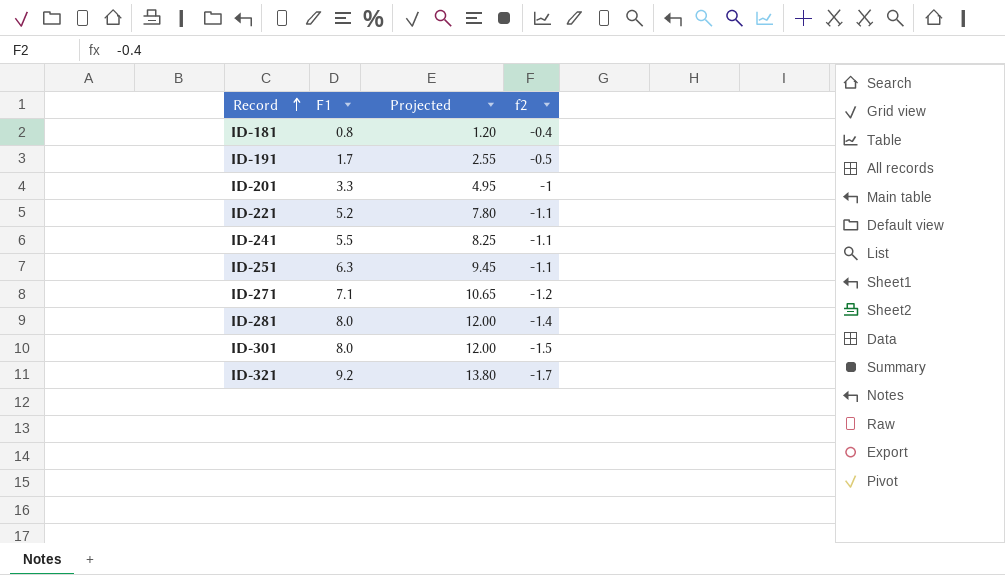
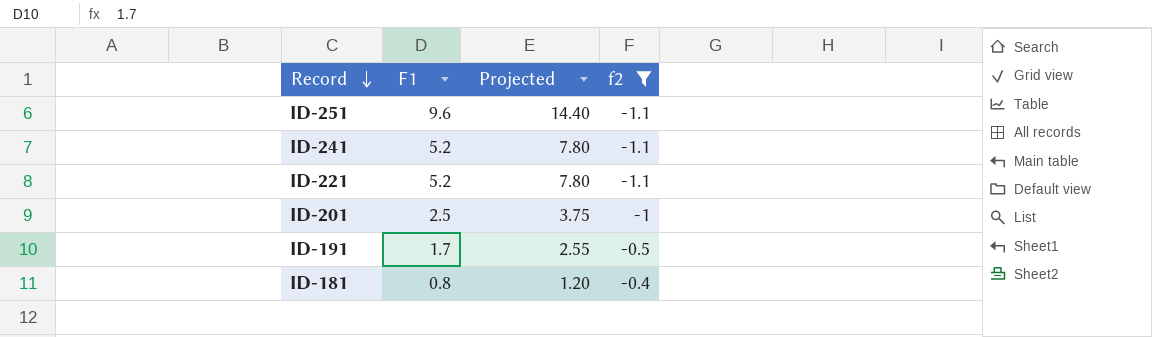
filter: none -> f2 >= -1.1
row order: Record ascending -> Record descending
ID-251 | F1: 6.3 -> 9.6
ID-251 | Projected: 9.45 -> 14.40
ID-241 | F1: 5.5 -> 5.2
ID-241 | Projected: 8.25 -> 7.80
ID-201 | F1: 3.3 -> 2.5
ID-201 | Projected: 4.95 -> 3.75

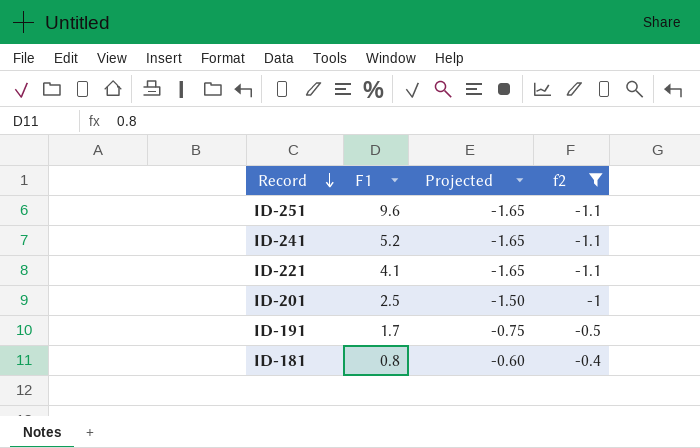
column Projected | formula: [F1] * 1.5 -> [f2] * 1.5
ID-221 | F1: 5.2 -> 4.1

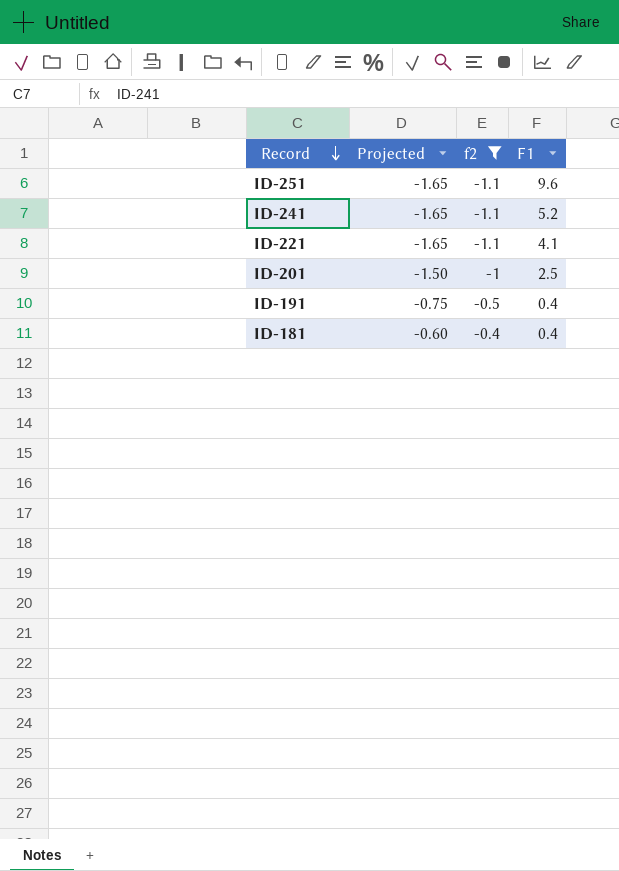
column F1 | position: 2 -> 4
ID-191 | F1: 1.7 -> 0.4
ID-181 | F1: 0.8 -> 0.4

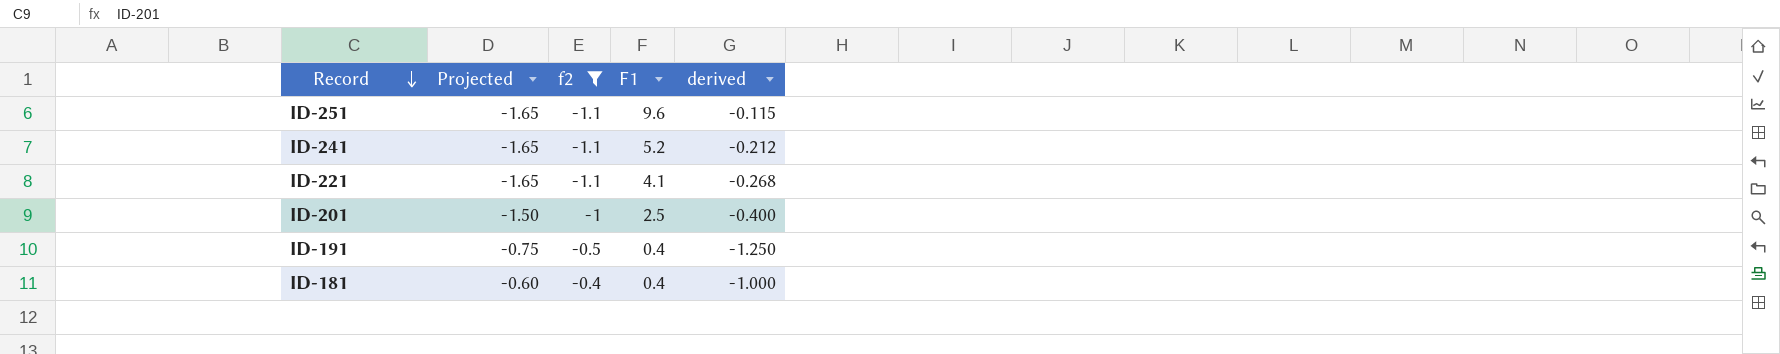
column derived | formula: none -> [f2] / [F1]

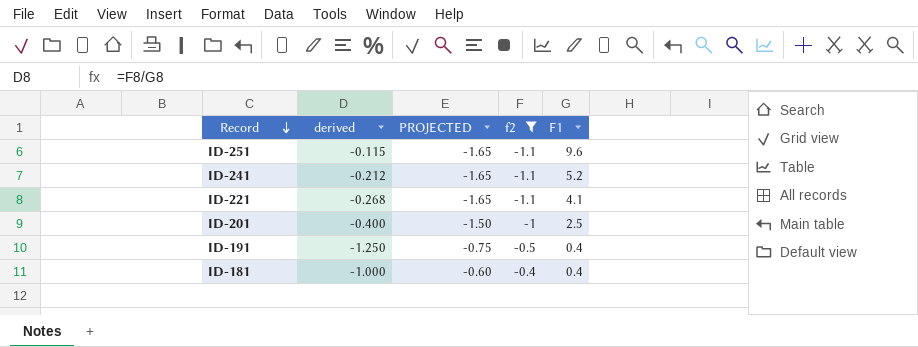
column derived | position: 5 -> 2
column name: Projected -> PROJECTED

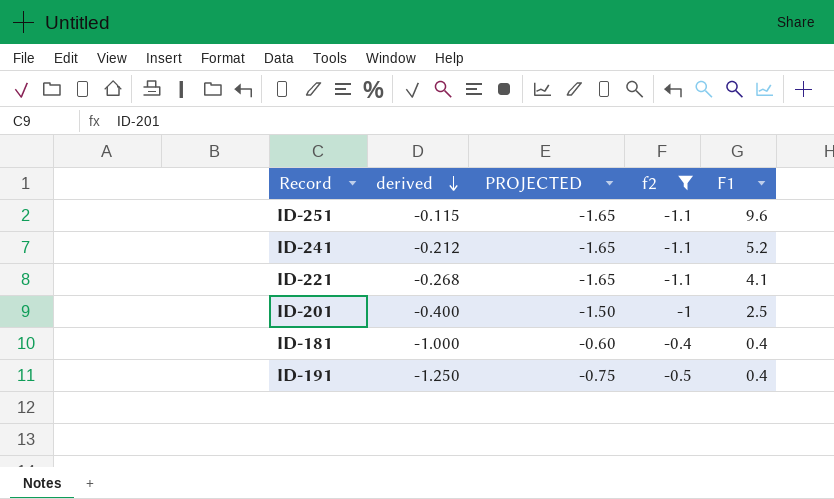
row order: Record descending -> derived descending

